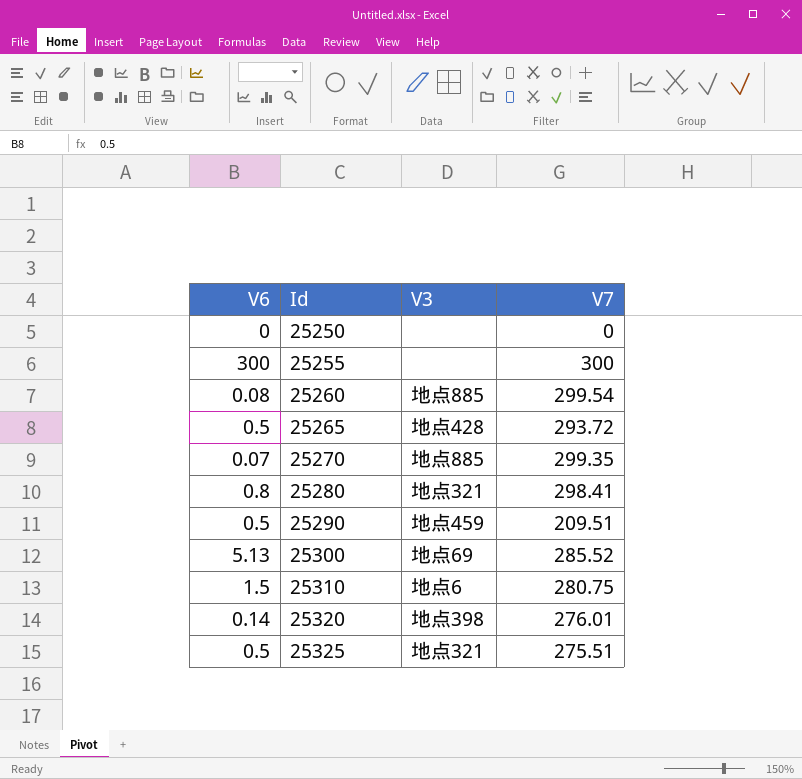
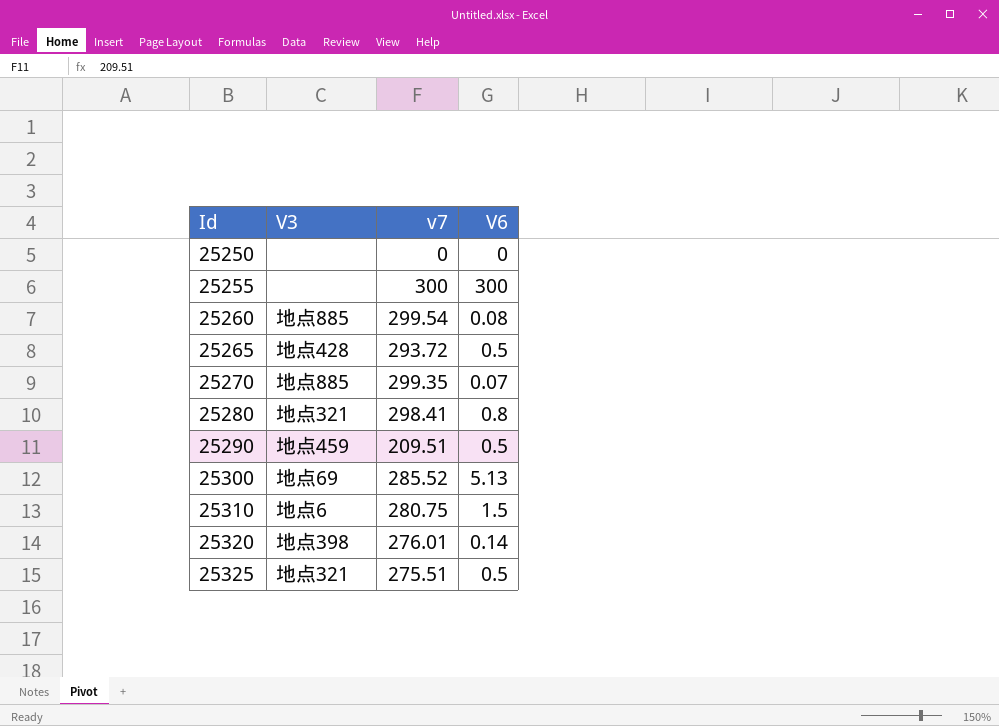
column name: V7 -> v7
column V6 | position: 1 -> 4

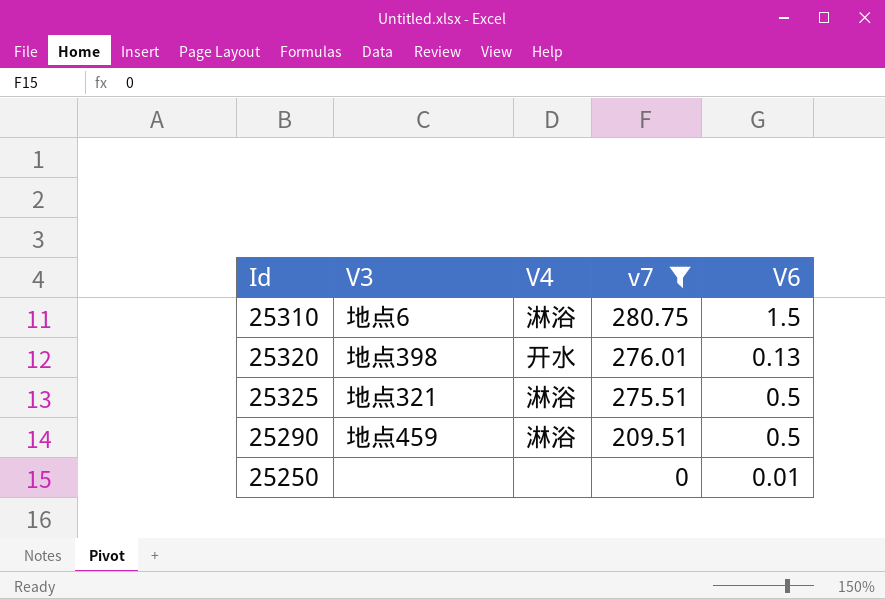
filter: none -> v7 <= 280.75
row order: Id ascending -> v7 descending
column V4 | position: none -> 3
25320 | V6: 0.14 -> 0.13
25250 | V6: 0 -> 0.01

